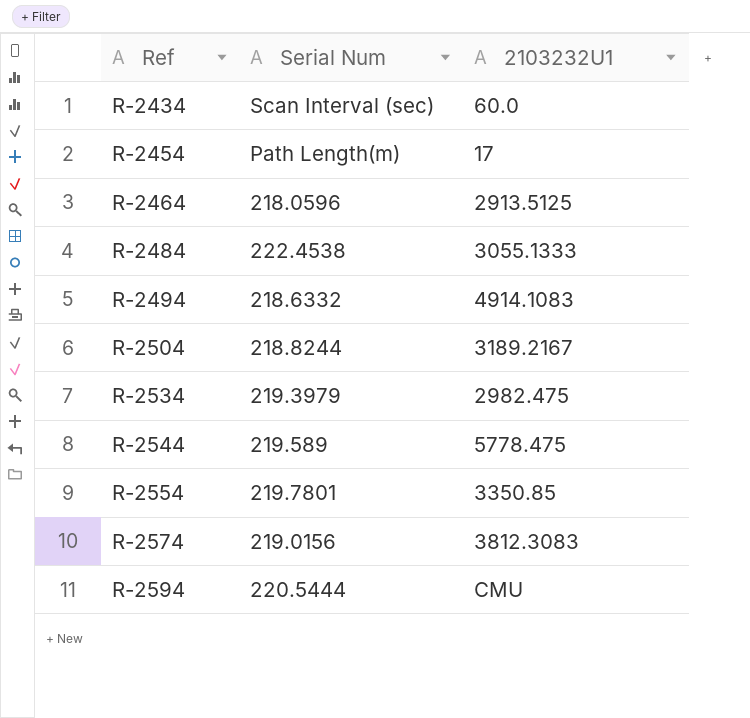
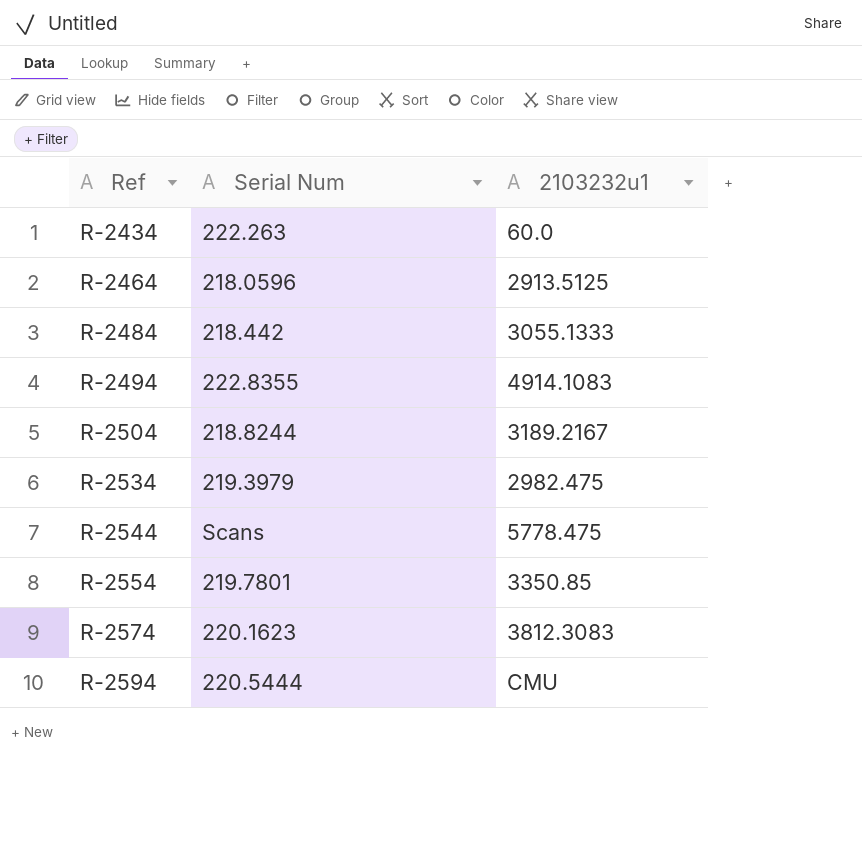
column name: 2103232U1 -> 2103232u1
row R-2454: Path Length(m) | 17 -> none
R-2434 | Serial Num: Scan Interval (sec) -> 222.263
R-2484 | Serial Num: 222.4538 -> 218.442
R-2494 | Serial Num: 218.6332 -> 222.8355
R-2544 | Serial Num: 219.589 -> Scans
R-2574 | Serial Num: 219.0156 -> 220.1623

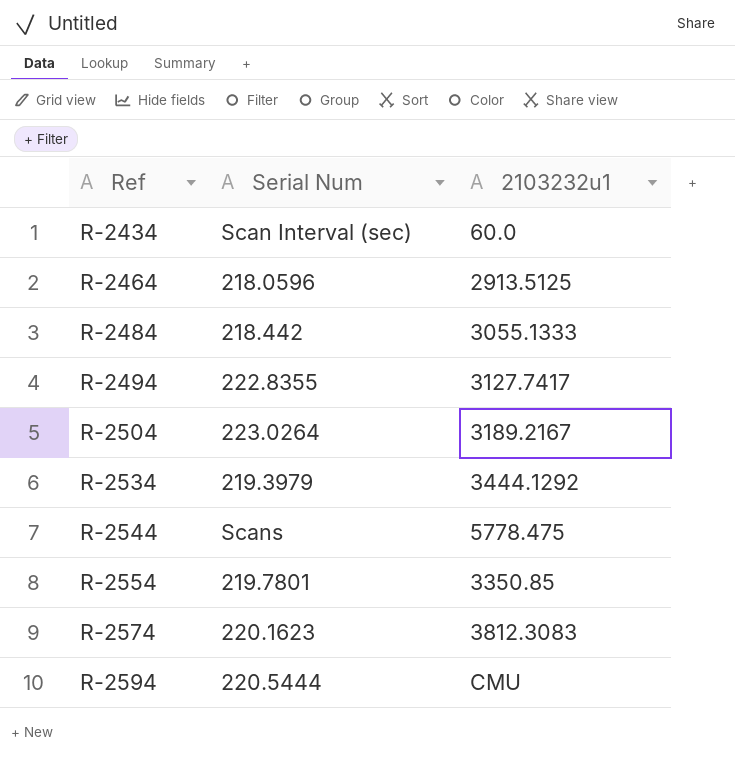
R-2434 | Serial Num: 222.263 -> Scan Interval (sec)
R-2494 | 2103232u1: 4914.1083 -> 3127.7417
R-2504 | Serial Num: 218.8244 -> 223.0264
R-2534 | 2103232u1: 2982.475 -> 3444.1292

